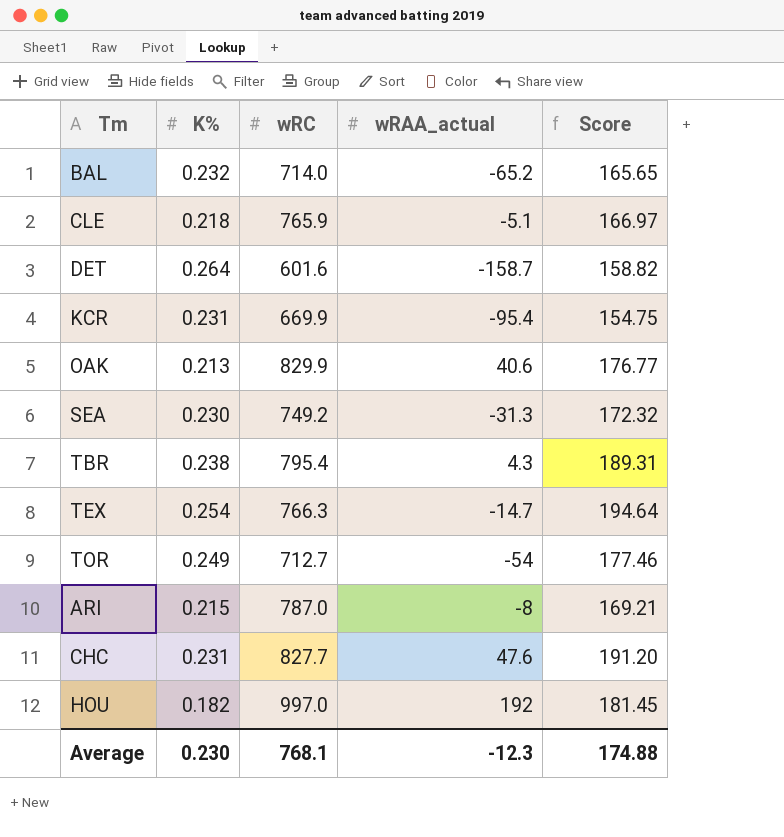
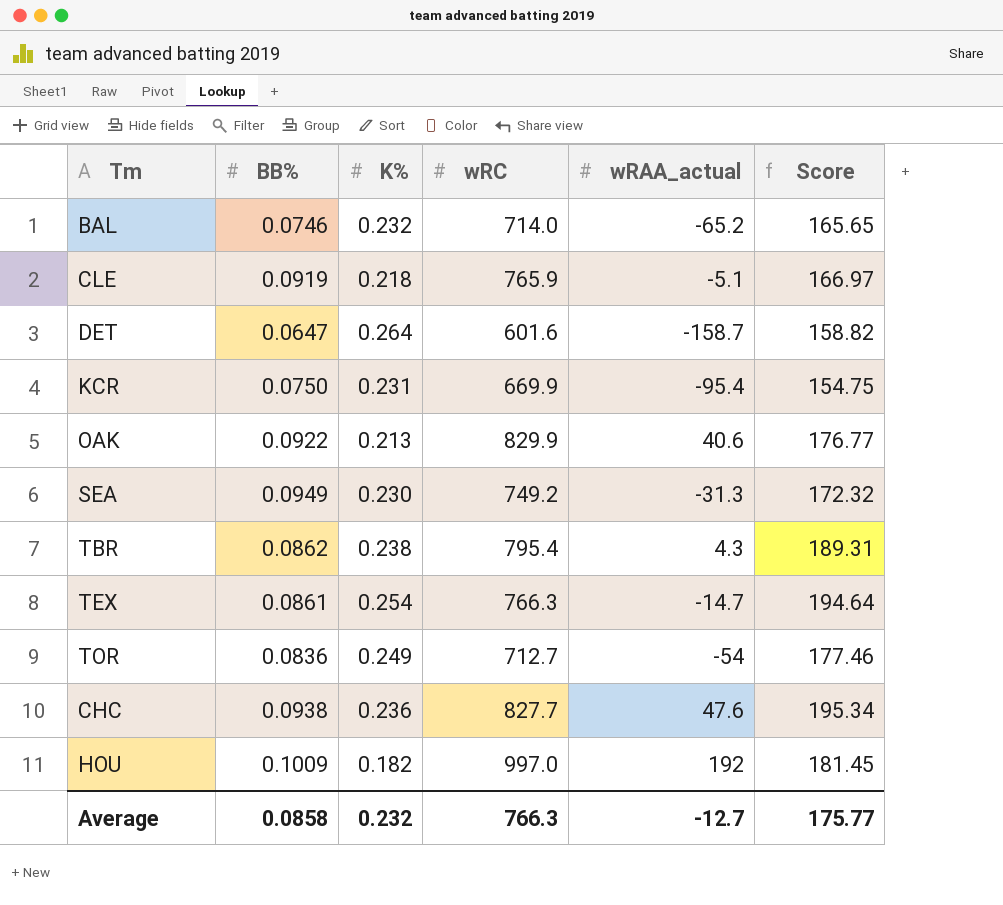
column BB% | position: none -> 2
row ARI: 0.215 | 787.0 | -8 | 169.21 -> none
CHC | K%: 0.231 -> 0.236
CHC | Score: 191.20 -> 195.34
Average | K%: 0.230 -> 0.232
Average | wRC: 768.1 -> 766.3
Average | wRAA_actual: -12.3 -> -12.7
Average | Score: 174.88 -> 175.77

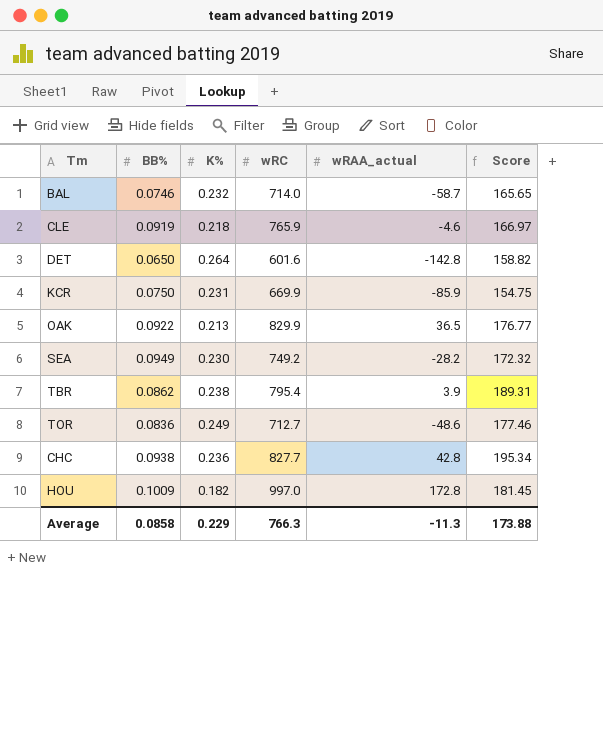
row TEX: 0.0861 | 0.254 | 766.3 | -14.7 | 194.64 -> none
BAL | wRAA_actual: -65.2 -> -58.7
CLE | wRAA_actual: -5.1 -> -4.6
DET | BB%: 0.0647 -> 0.0650
DET | wRAA_actual: -158.7 -> -142.8
KCR | wRAA_actual: -95.4 -> -85.9
OAK | wRAA_actual: 40.6 -> 36.5
SEA | wRAA_actual: -31.3 -> -28.2
TBR | wRAA_actual: 4.3 -> 3.9
TOR | wRAA_actual: -54 -> -48.6
CHC | wRAA_actual: 47.6 -> 42.8
HOU | wRAA_actual: 192 -> 172.8
Average | K%: 0.232 -> 0.229
Average | wRAA_actual: -12.7 -> -11.3
Average | Score: 175.77 -> 173.88

